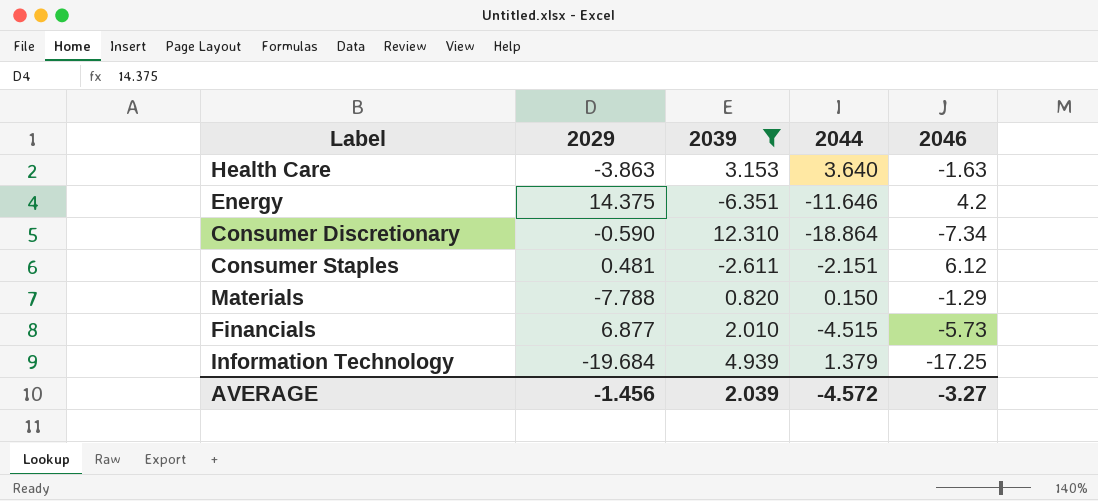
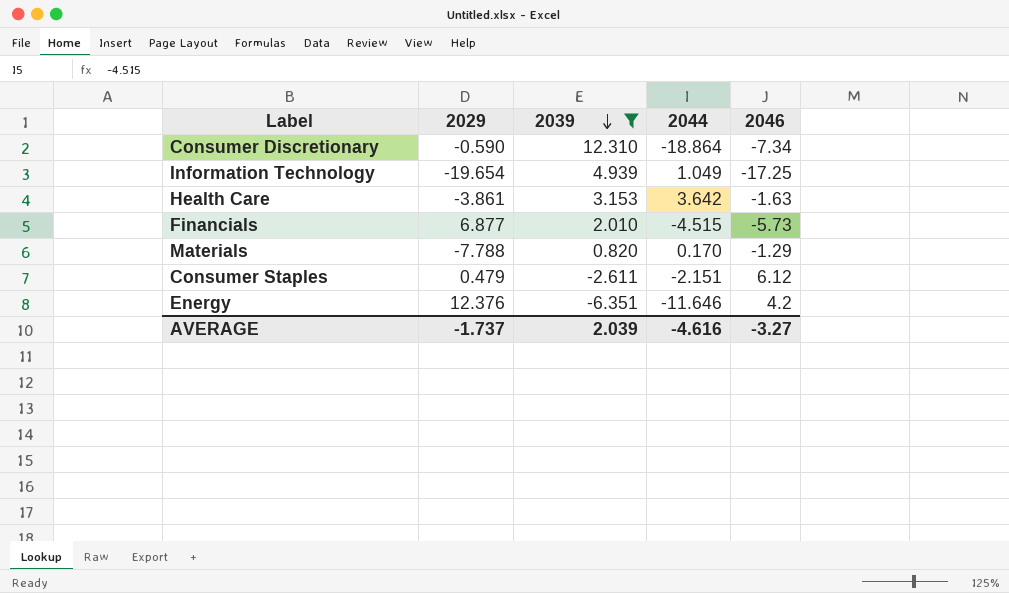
row order: none -> 2039 descending
Information Technology | 2029: -19.684 -> -19.654
Information Technology | 2044: 1.379 -> 1.049
Health Care | 2029: -3.863 -> -3.861
Health Care | 2044: 3.640 -> 3.642
Materials | 2044: 0.150 -> 0.170
Consumer Staples | 2029: 0.481 -> 0.479
Energy | 2029: 14.375 -> 12.376
AVERAGE | 2029: -1.456 -> -1.737
AVERAGE | 2044: -4.572 -> -4.616

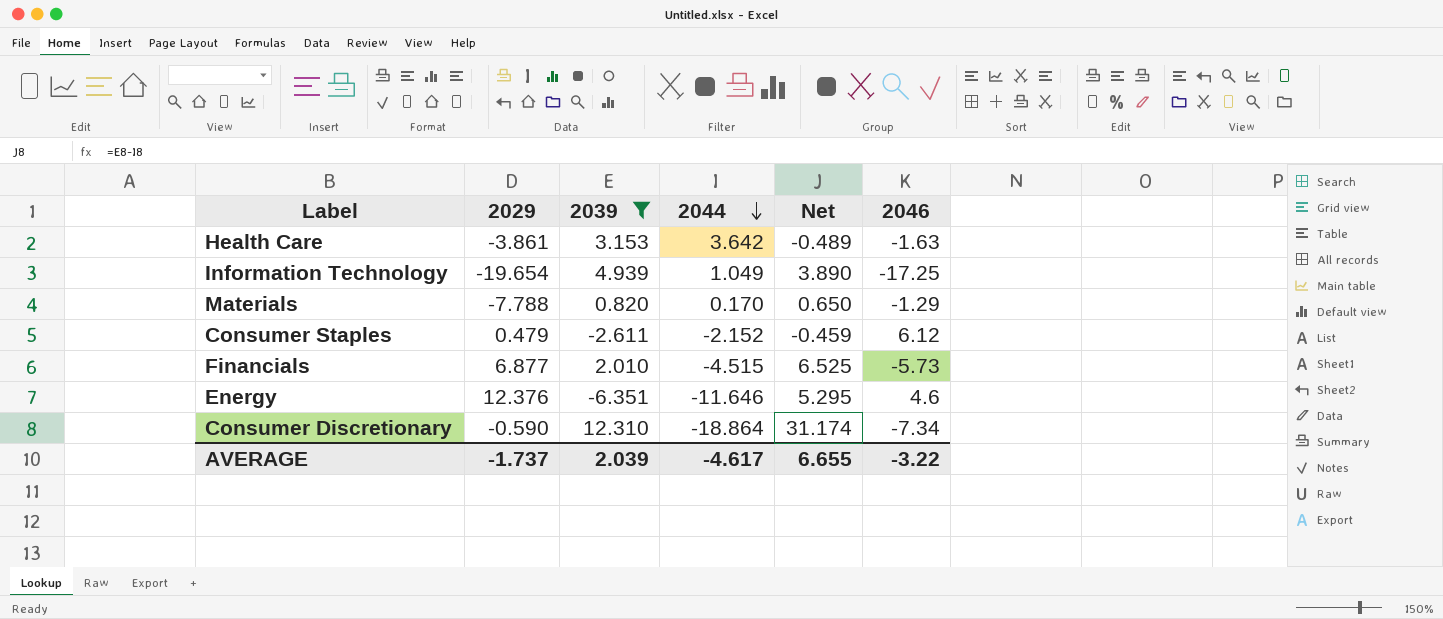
row order: 2039 descending -> 2044 descending
column Net | formula: none -> [2039] - [2044]
Consumer Staples | 2044: -2.151 -> -2.152
Energy | 2046: 4.2 -> 4.6
AVERAGE | 2044: -4.616 -> -4.617
AVERAGE | 2046: -3.27 -> -3.22

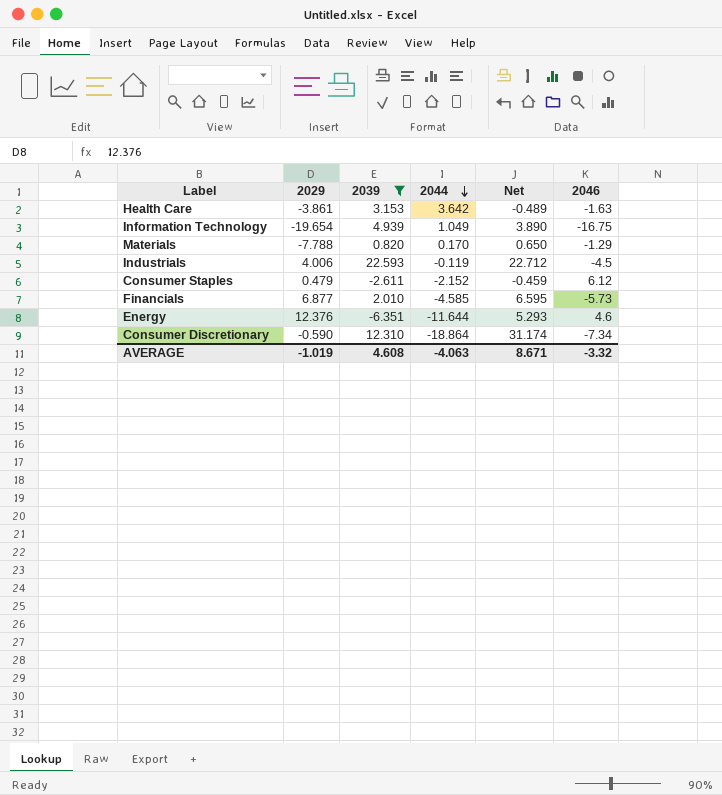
Information Technology | 2046: -17.25 -> -16.75
row Industrials: none -> 4.006 | 22.593 | -0.119 | 22.712 | -4.5
Financials | 2044: -4.515 -> -4.585
Financials | Net: 6.525 -> 6.595
Energy | 2044: -11.646 -> -11.644
Energy | Net: 5.295 -> 5.293
AVERAGE | 2029: -1.737 -> -1.019
AVERAGE | 2039: 2.039 -> 4.608
AVERAGE | 2044: -4.617 -> -4.063
AVERAGE | Net: 6.655 -> 8.671
AVERAGE | 2046: -3.22 -> -3.32

